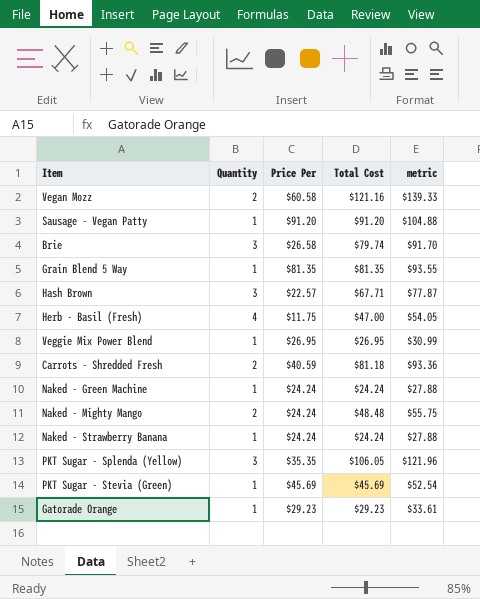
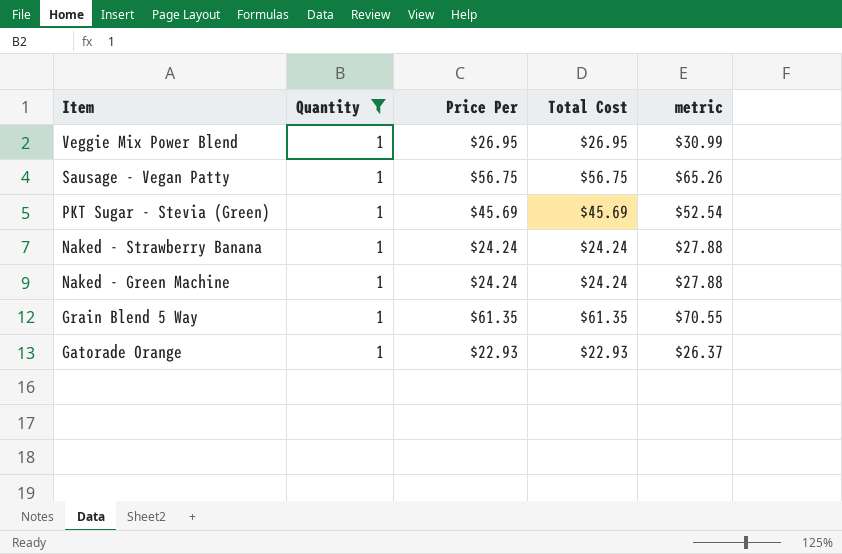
filter: none -> Quantity = 1
row order: none -> Item descending
Sausage - Vegan Patty | Price Per: $91.20 -> $56.75
Sausage - Vegan Patty | Total Cost: $91.20 -> $56.75
Sausage - Vegan Patty | metric: $104.88 -> $65.26
Grain Blend 5 Way | Price Per: $81.35 -> $61.35
Grain Blend 5 Way | Total Cost: $81.35 -> $61.35
Grain Blend 5 Way | metric: $93.55 -> $70.55
Gatorade Orange | Price Per: $29.23 -> $22.93
Gatorade Orange | Total Cost: $29.23 -> $22.93
Gatorade Orange | metric: $33.61 -> $26.37

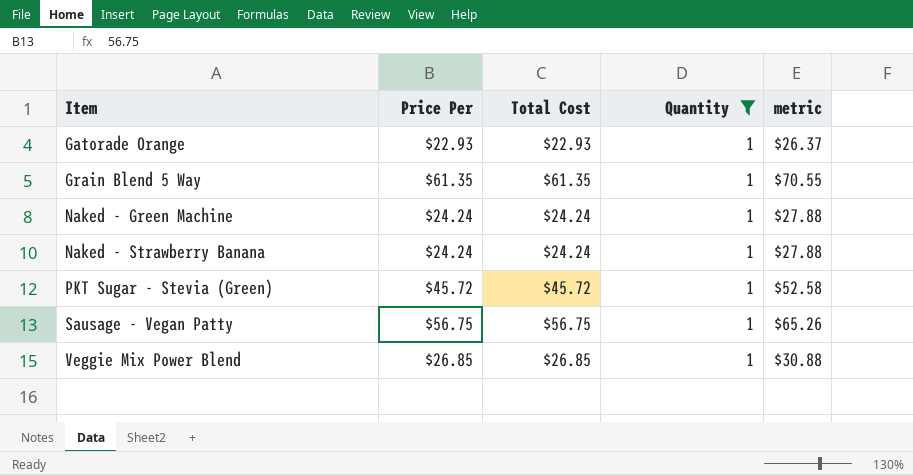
row order: Item descending -> Item ascending
column Quantity | position: 2 -> 4
PKT Sugar - Stevia (Green) | Price Per: $45.69 -> $45.72
PKT Sugar - Stevia (Green) | Total Cost: $45.69 -> $45.72
PKT Sugar - Stevia (Green) | metric: $52.54 -> $52.58
Veggie Mix Power Blend | Price Per: $26.95 -> $26.85
Veggie Mix Power Blend | Total Cost: $26.95 -> $26.85
Veggie Mix Power Blend | metric: $30.99 -> $30.88

